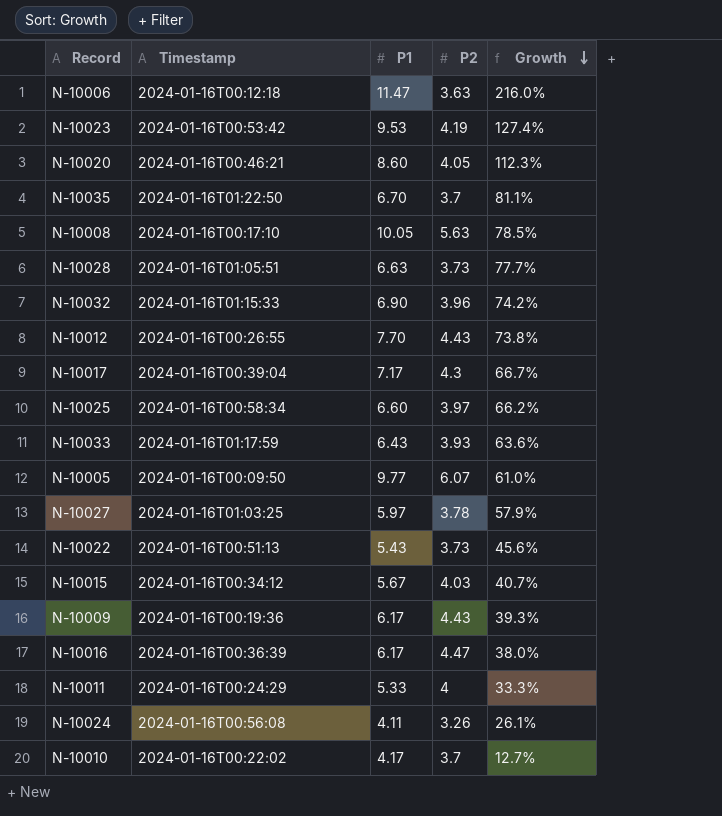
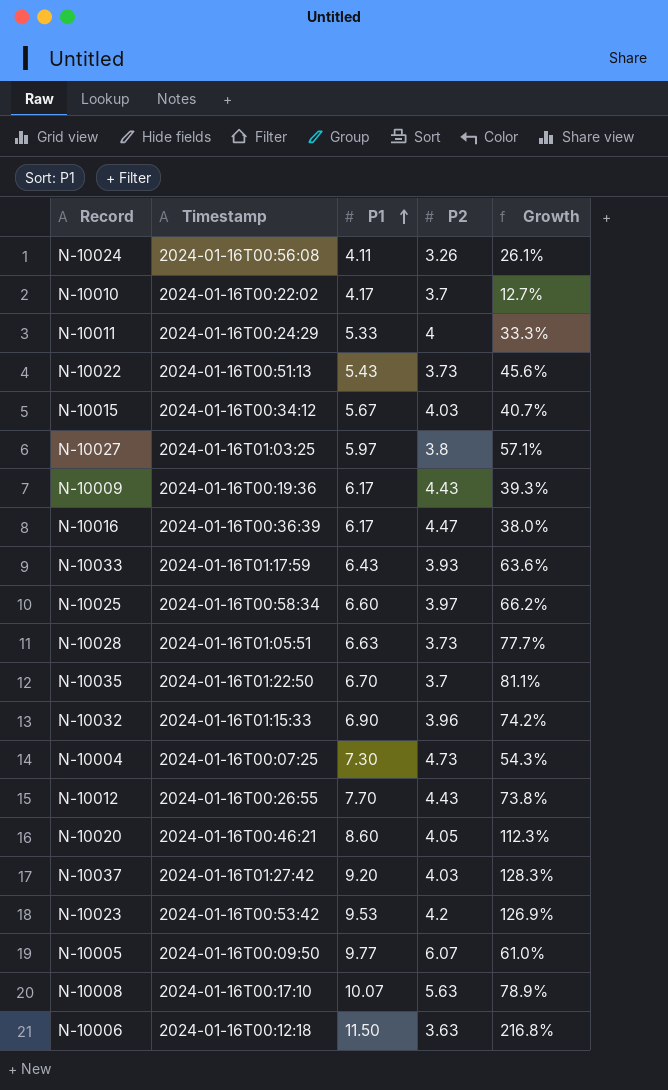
row order: Growth descending -> P1 ascending
row N-10017: 2024-01-16T00:39:04 | 7.17 | 4.3 | 66.7% -> none
N-10027 | P2: 3.78 -> 3.8
N-10027 | Growth: 57.9% -> 57.1%
row N-10004: none -> 2024-01-16T00:07:25 | 7.30 | 4.73 | 54.3%
row N-10037: none -> 2024-01-16T01:27:42 | 9.20 | 4.03 | 128.3%
N-10023 | P2: 4.19 -> 4.2
N-10023 | Growth: 127.4% -> 126.9%
N-10008 | P1: 10.05 -> 10.07
N-10008 | Growth: 78.5% -> 78.9%
N-10006 | P1: 11.47 -> 11.50
N-10006 | Growth: 216.0% -> 216.8%

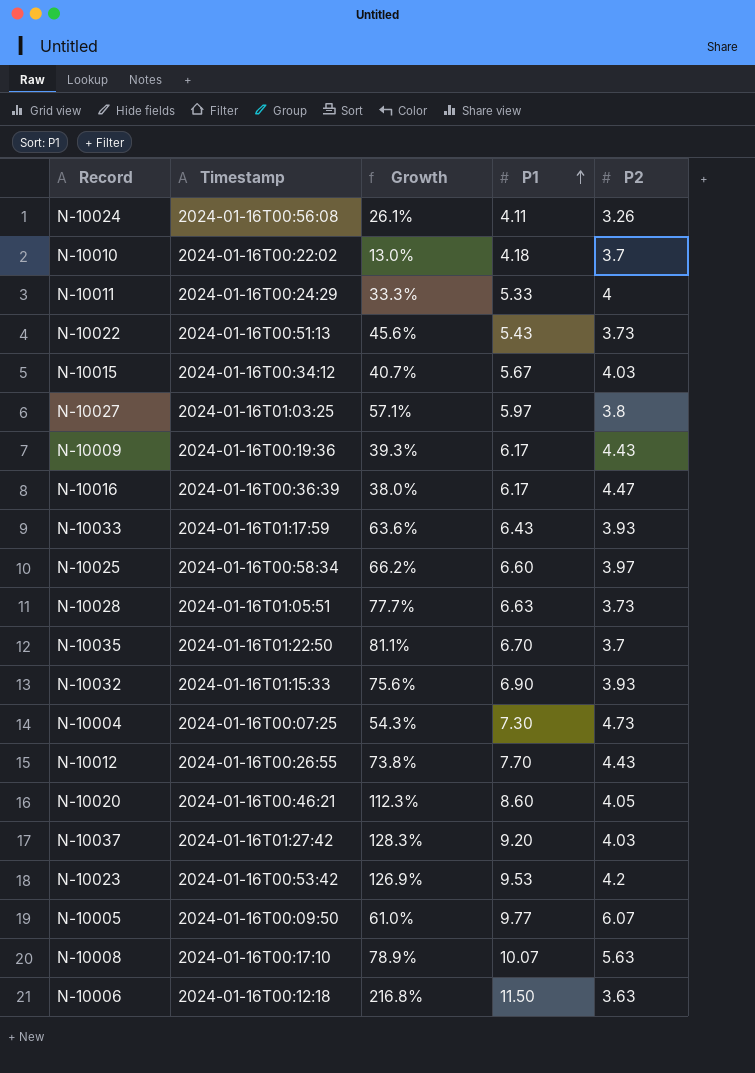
column Growth | position: 5 -> 3
N-10010 | Growth: 12.7% -> 13.0%
N-10010 | P1: 4.17 -> 4.18
N-10032 | Growth: 74.2% -> 75.6%
N-10032 | P2: 3.96 -> 3.93

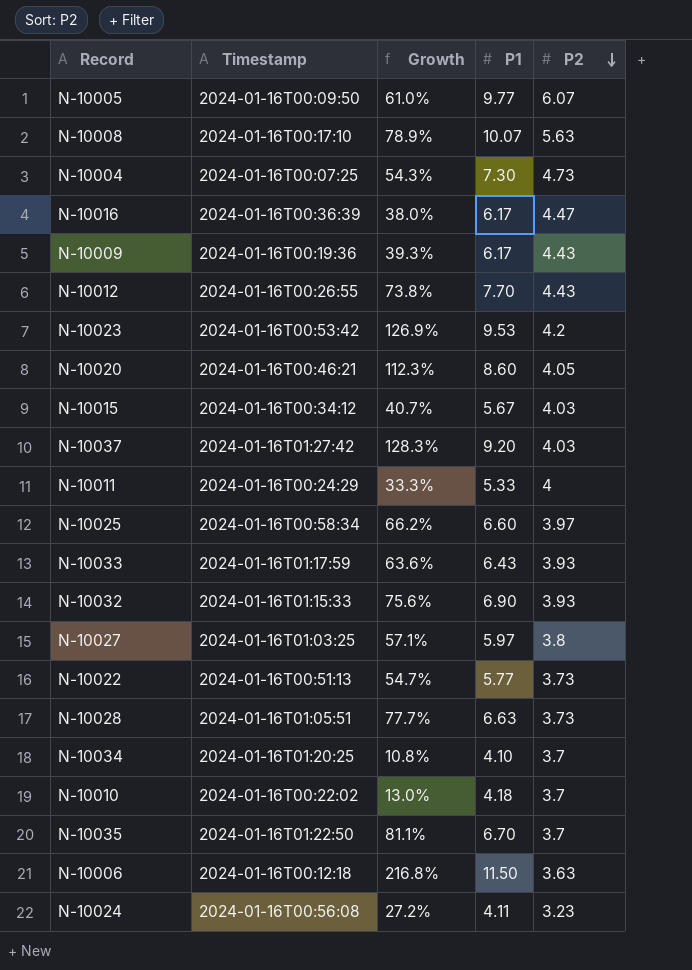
row order: P1 ascending -> P2 descending
N-10022 | Growth: 45.6% -> 54.7%
N-10022 | P1: 5.43 -> 5.77
row N-10034: none -> 2024-01-16T01:20:25 | 10.8% | 4.10 | 3.7
N-10024 | Growth: 26.1% -> 27.2%
N-10024 | P2: 3.26 -> 3.23

